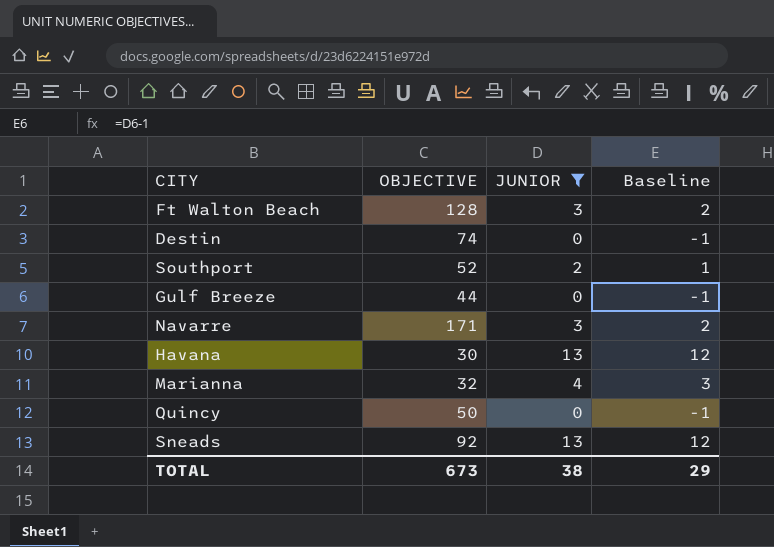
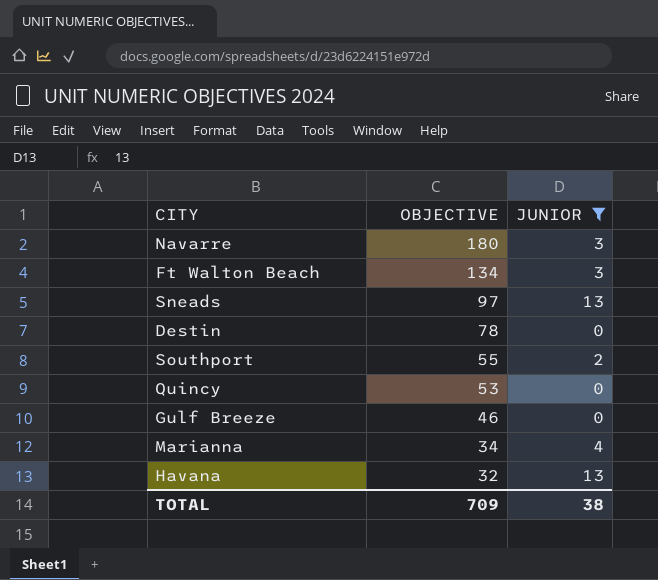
row order: none -> OBJECTIVE descending
column Baseline | formula: [JUNIOR] - 1 -> none
Navarre | OBJECTIVE: 171 -> 180
Ft Walton Beach | OBJECTIVE: 128 -> 134
Sneads | OBJECTIVE: 92 -> 97
Destin | OBJECTIVE: 74 -> 78
Southport | OBJECTIVE: 52 -> 55
Quincy | OBJECTIVE: 50 -> 53
Gulf Breeze | OBJECTIVE: 44 -> 46
Marianna | OBJECTIVE: 32 -> 34
Havana | OBJECTIVE: 30 -> 32
TOTAL | OBJECTIVE: 673 -> 709

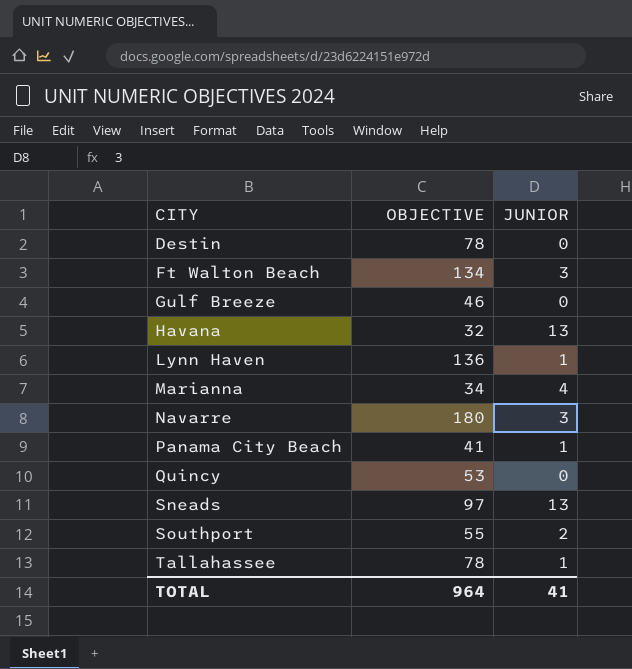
filter: JUNIOR != 1 -> none
row order: OBJECTIVE descending -> CITY ascending
TOTAL | OBJECTIVE: 709 -> 964
TOTAL | JUNIOR: 38 -> 41

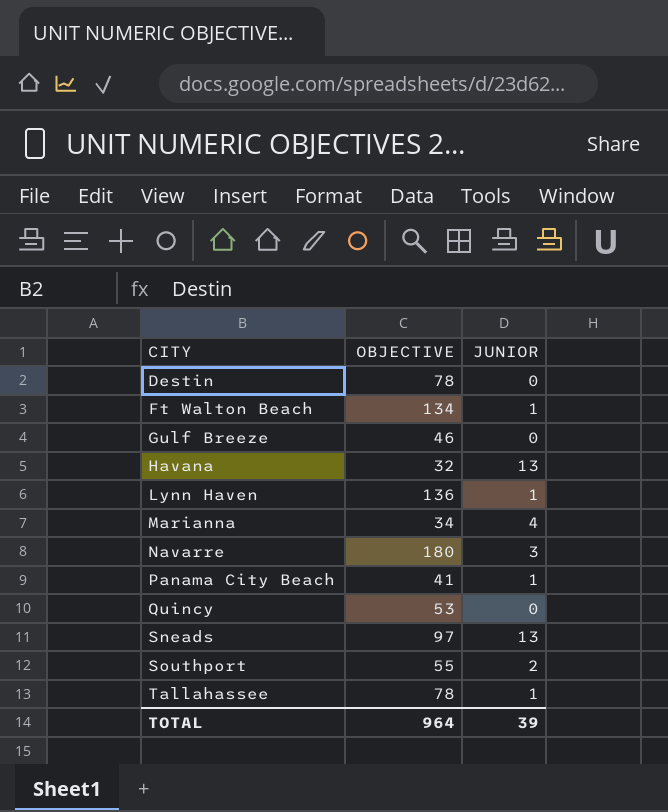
Ft Walton Beach | JUNIOR: 3 -> 1
TOTAL | JUNIOR: 41 -> 39

